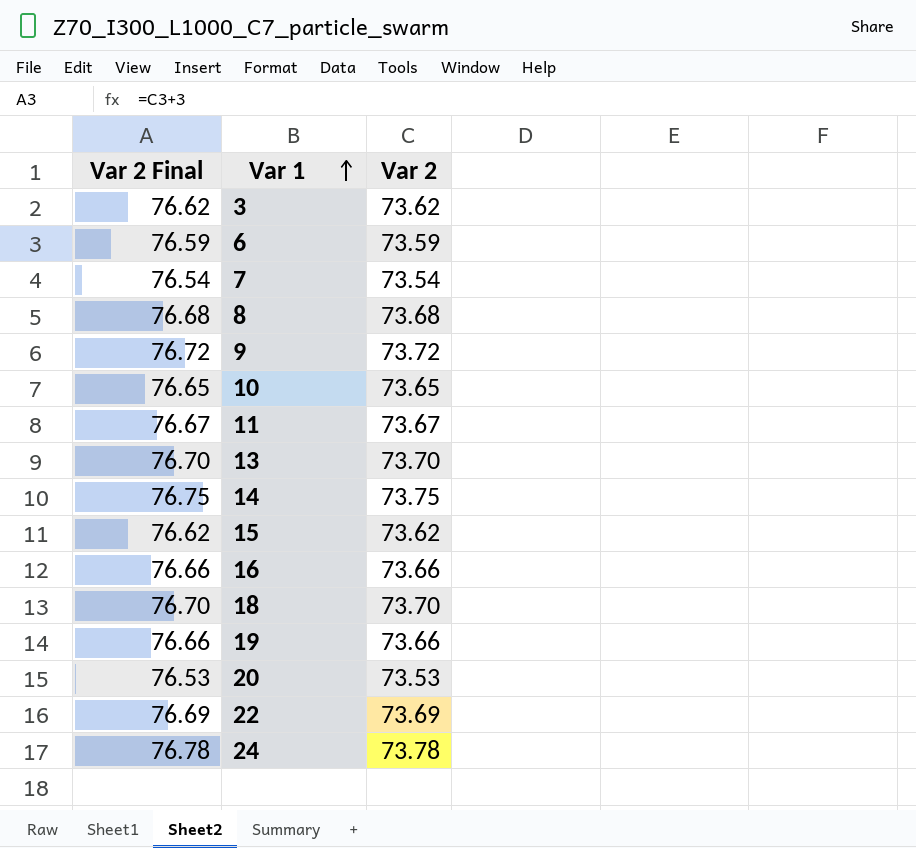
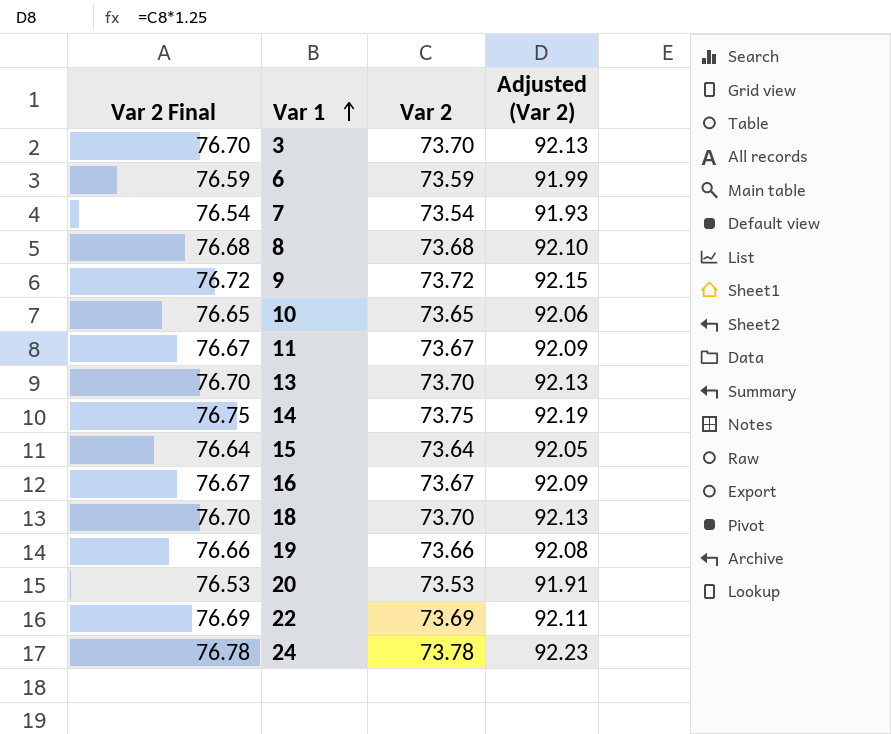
column Adjusted (Var 2) | formula: none -> [Var 2] * 1.25
3 | Var 2 Final: 76.62 -> 76.70
3 | Var 2: 73.62 -> 73.70
15 | Var 2 Final: 76.62 -> 76.64
15 | Var 2: 73.62 -> 73.64
16 | Var 2 Final: 76.66 -> 76.67
16 | Var 2: 73.66 -> 73.67

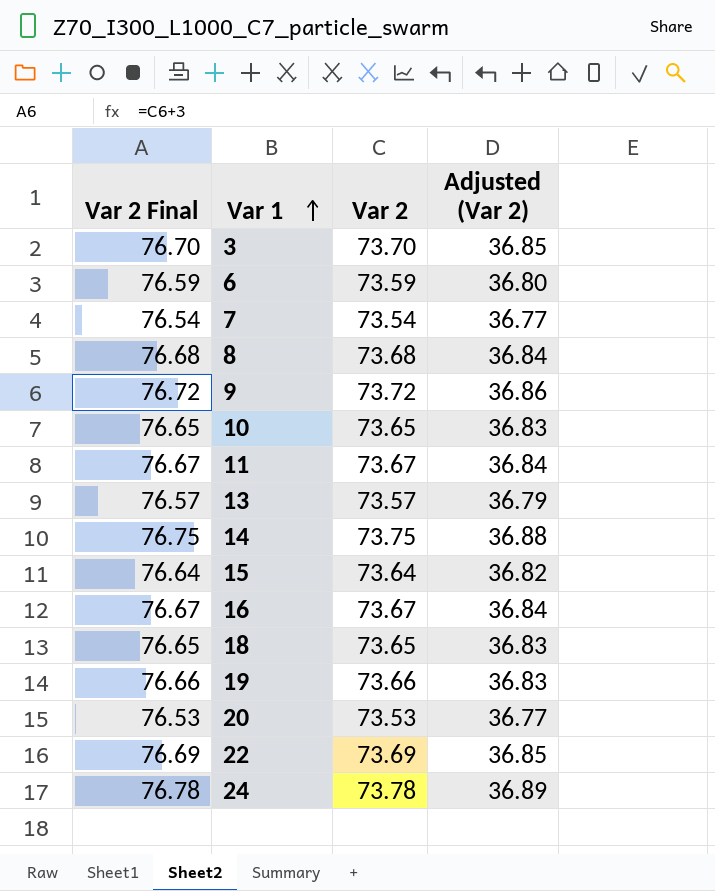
column Adjusted (Var 2) | formula: [Var 2] * 1.25 -> [Var 2] * 0.5
13 | Var 2 Final: 76.70 -> 76.57
13 | Var 2: 73.70 -> 73.57
18 | Var 2 Final: 76.70 -> 76.65
18 | Var 2: 73.70 -> 73.65

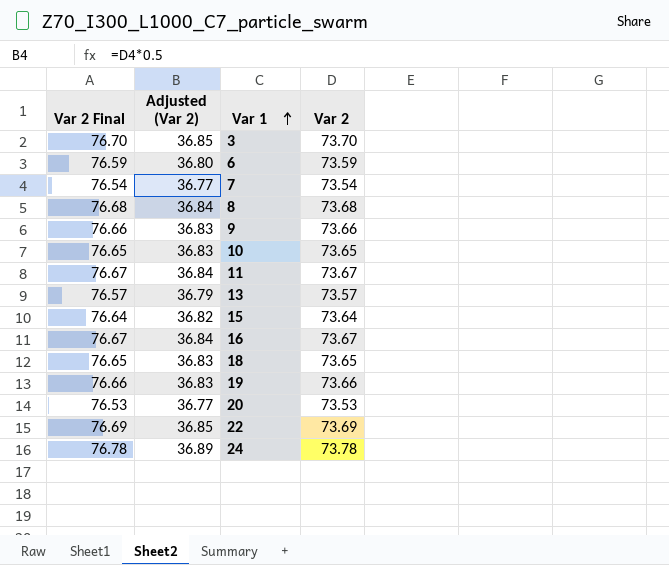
column Adjusted (Var 2) | position: 4 -> 2
row 14: 76.75 | 73.75 | 36.88 -> none
9 | Var 2 Final: 76.72 -> 76.66
9 | Adjusted (Var 2): 36.86 -> 36.83
9 | Var 2: 73.72 -> 73.66

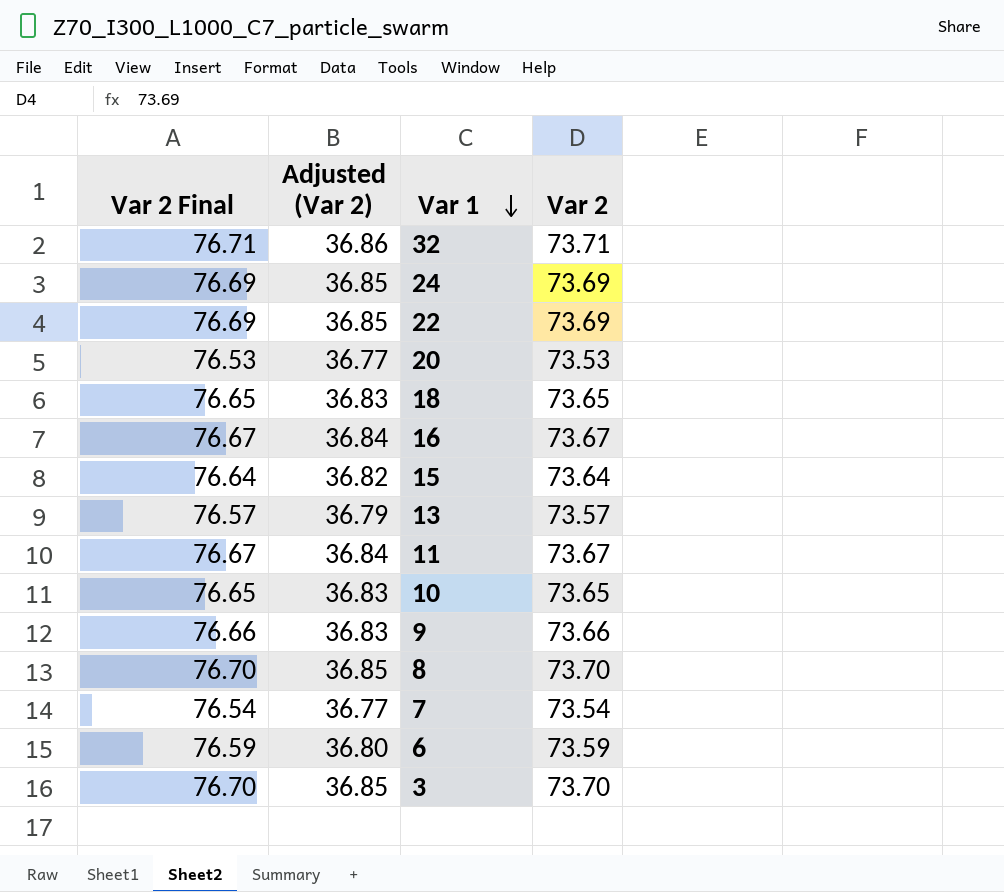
row order: Var 1 ascending -> Var 1 descending
row 19: 76.66 | 36.83 | 73.66 -> none
row 32: none -> 76.71 | 36.86 | 73.71
24 | Var 2 Final: 76.78 -> 76.69
24 | Adjusted (Var 2): 36.89 -> 36.85
24 | Var 2: 73.78 -> 73.69
8 | Var 2 Final: 76.68 -> 76.70
8 | Adjusted (Var 2): 36.84 -> 36.85
8 | Var 2: 73.68 -> 73.70

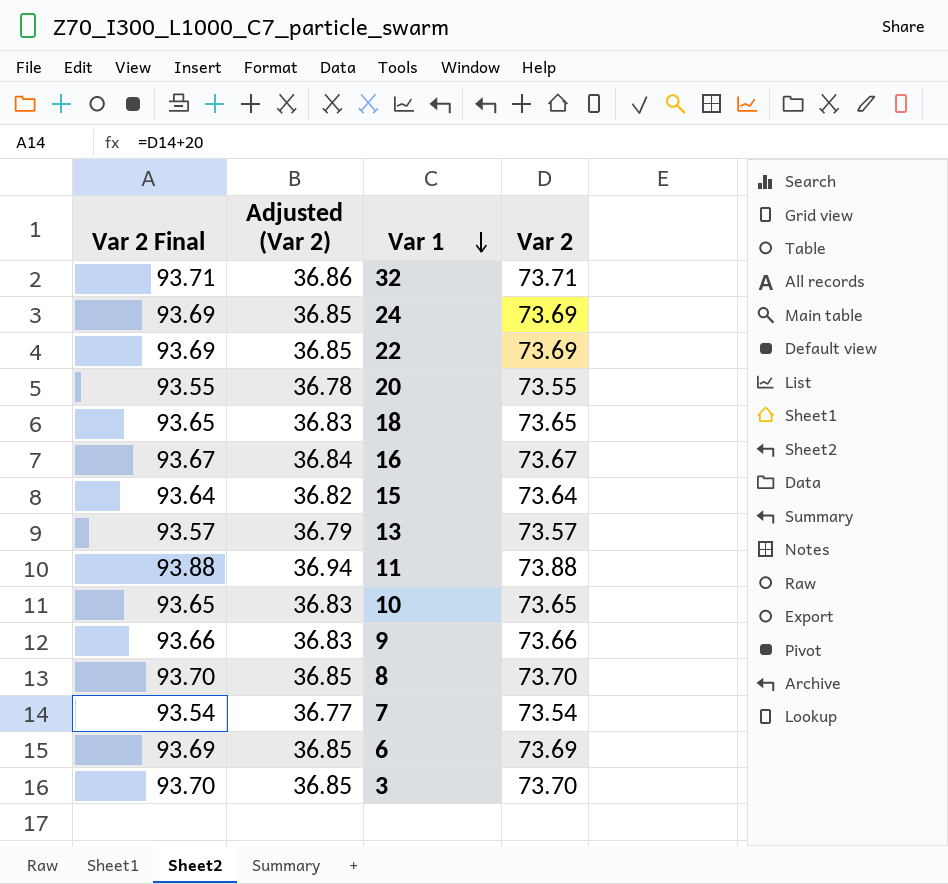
column Var 2 Final | formula: [Var 2] + 3 -> [Var 2] + 20
20 | Adjusted (Var 2): 36.77 -> 36.78
20 | Var 2: 73.53 -> 73.55
11 | Adjusted (Var 2): 36.84 -> 36.94
11 | Var 2: 73.67 -> 73.88
6 | Adjusted (Var 2): 36.80 -> 36.85
6 | Var 2: 73.59 -> 73.69

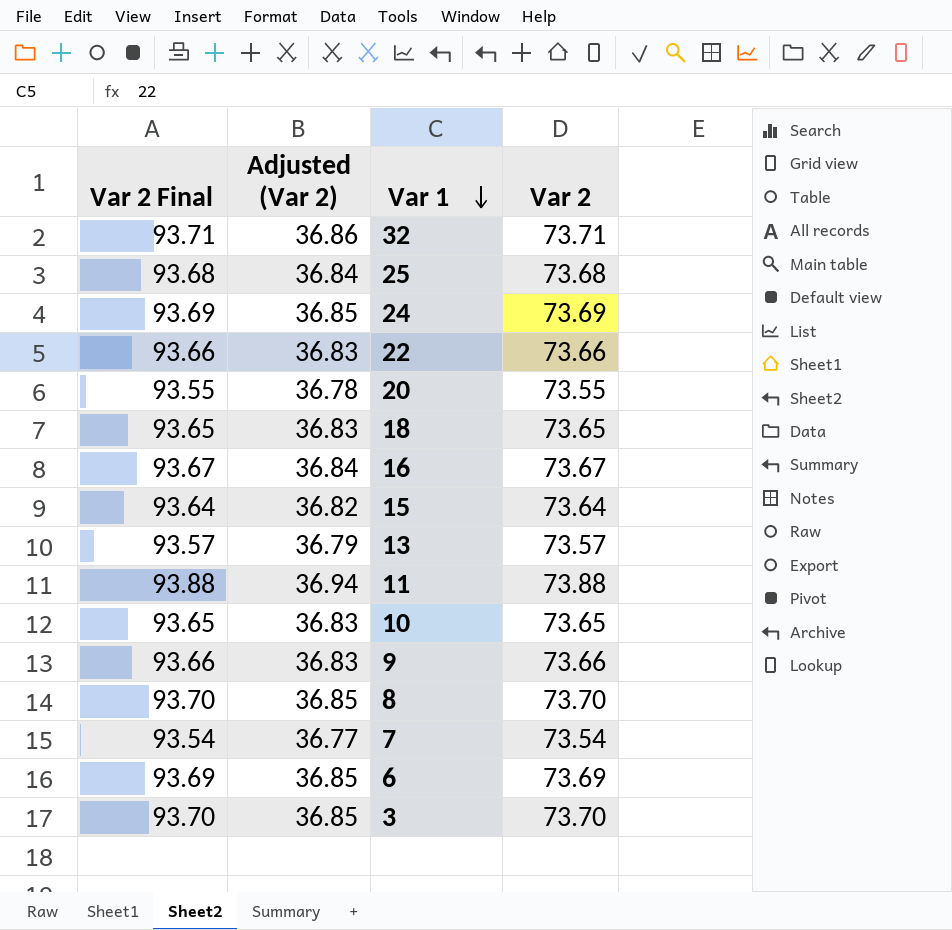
row 25: none -> 93.68 | 36.84 | 73.68
22 | Var 2 Final: 93.69 -> 93.66
22 | Adjusted (Var 2): 36.85 -> 36.83
22 | Var 2: 73.69 -> 73.66

